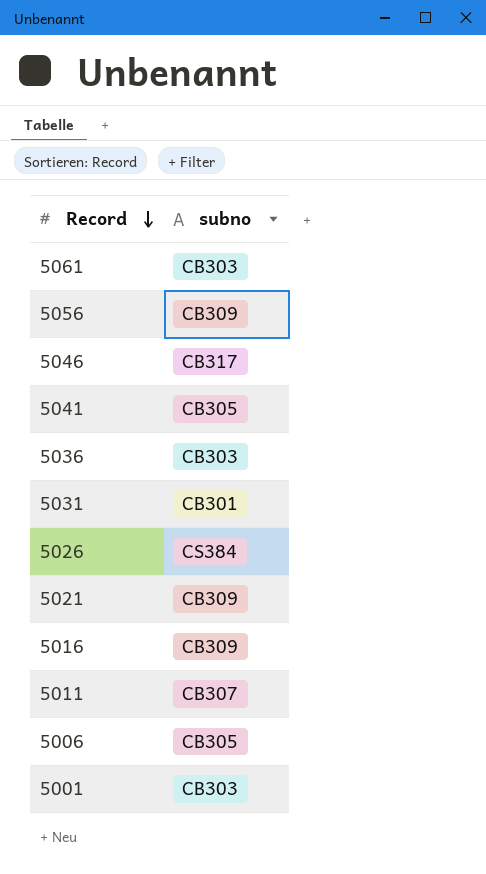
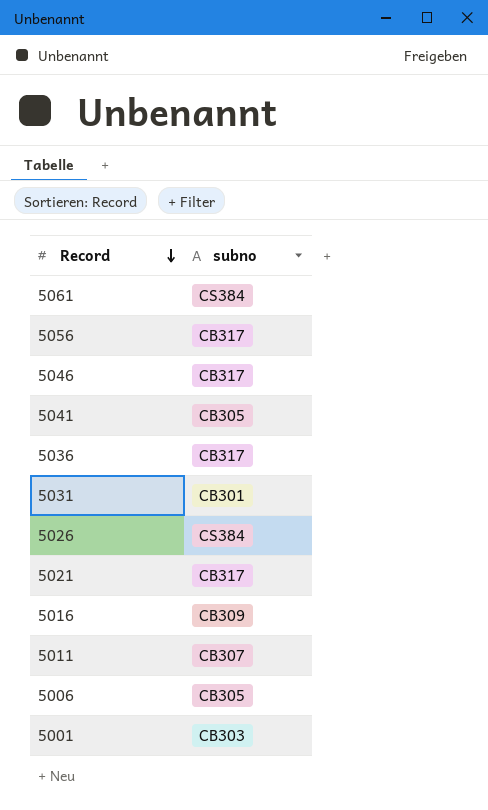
5061 | subno: CB303 -> CS384
5056 | subno: CB309 -> CB317
5036 | subno: CB303 -> CB317
5021 | subno: CB309 -> CB317

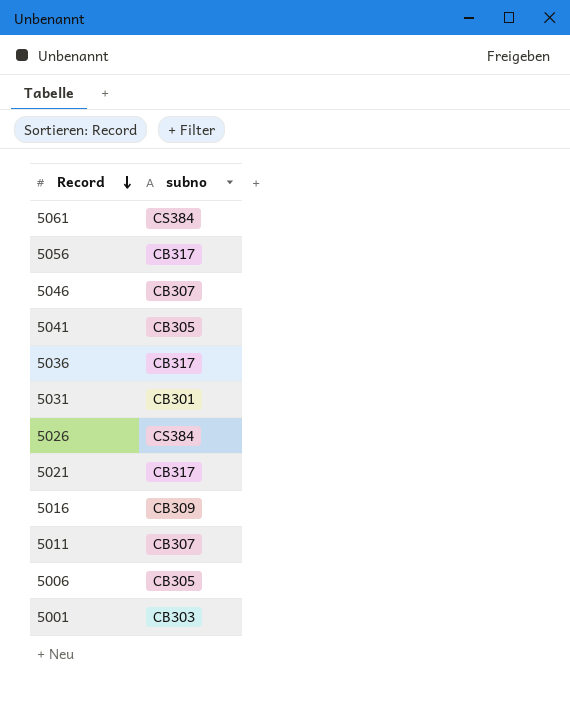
5046 | subno: CB317 -> CB307

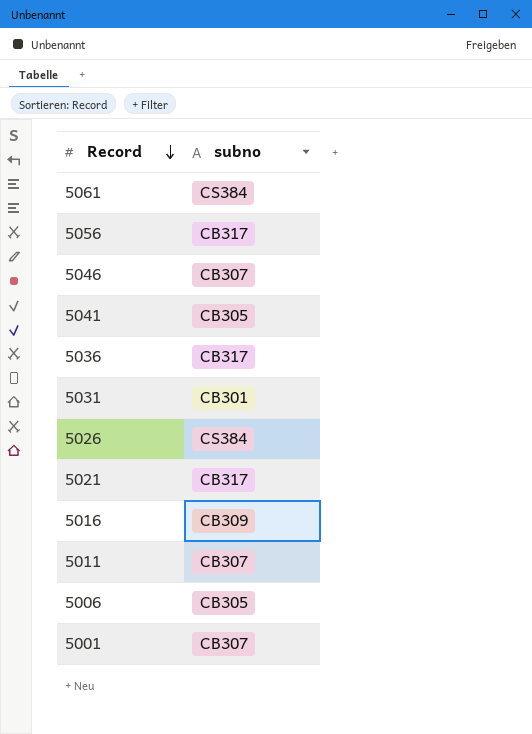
5001 | subno: CB303 -> CB307

